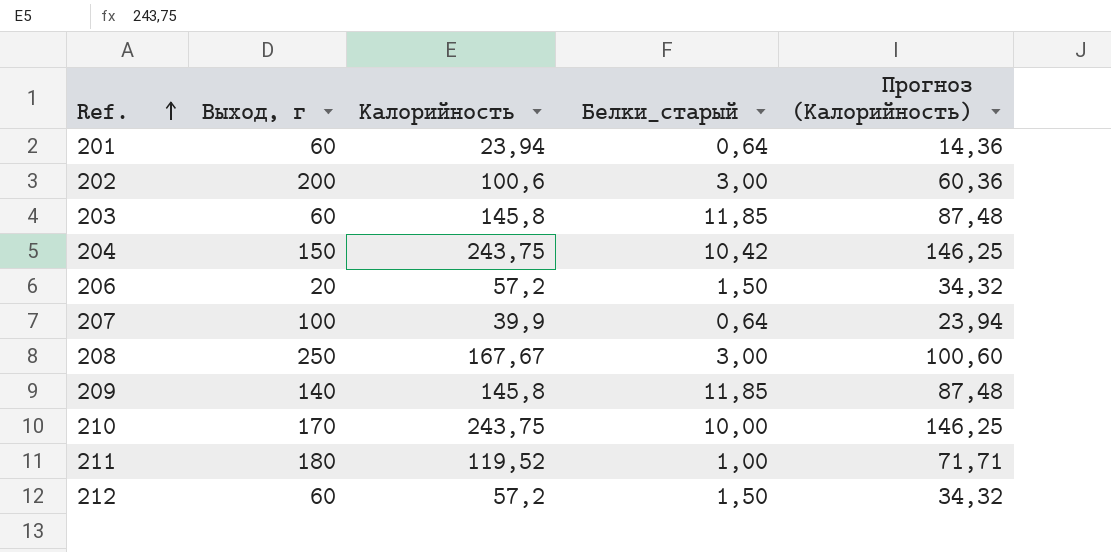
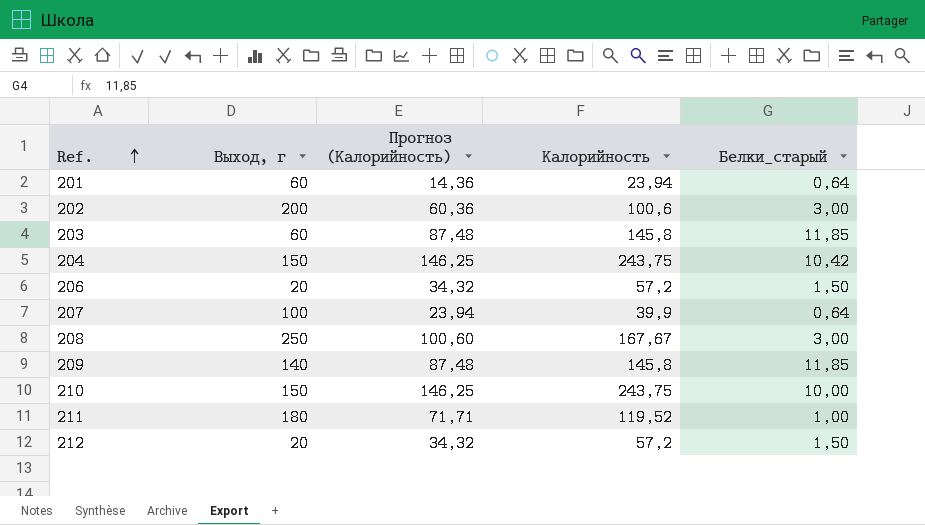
column Прогноз (Калорийность) | position: 5 -> 3
210 | Выход, г: 170 -> 150
212 | Выход, г: 60 -> 20

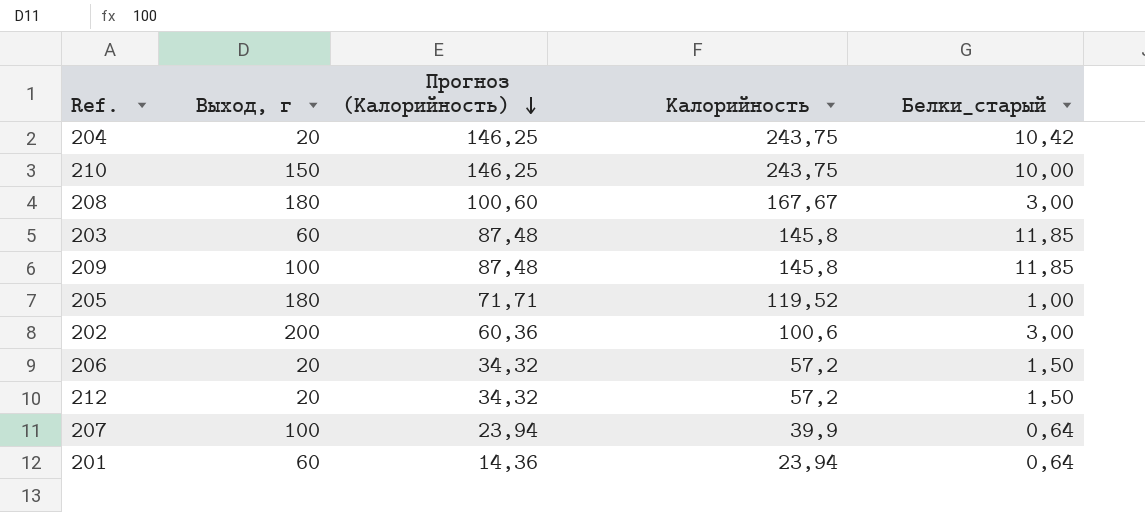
row order: Ref. ascending -> Прогноз (Калорийность) descending
row 211: 180 | 71,71 | 119,52 | 1,00 -> none
204 | Выход, г: 150 -> 20
208 | Выход, г: 250 -> 180
209 | Выход, г: 140 -> 100
row 205: none -> 180 | 71,71 | 119,52 | 1,00

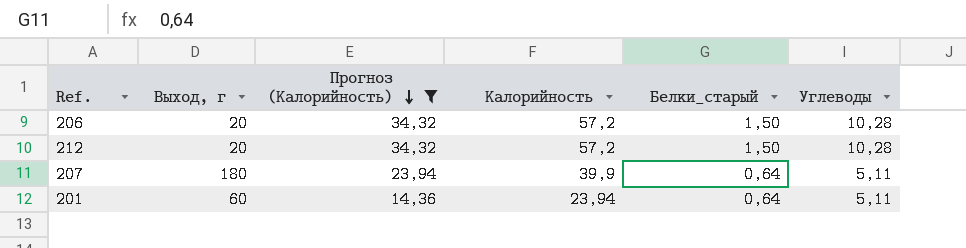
filter: none -> Прогноз (Калорийность) <= 34,32
column Углеводы | position: none -> 6
207 | Выход, г: 100 -> 180

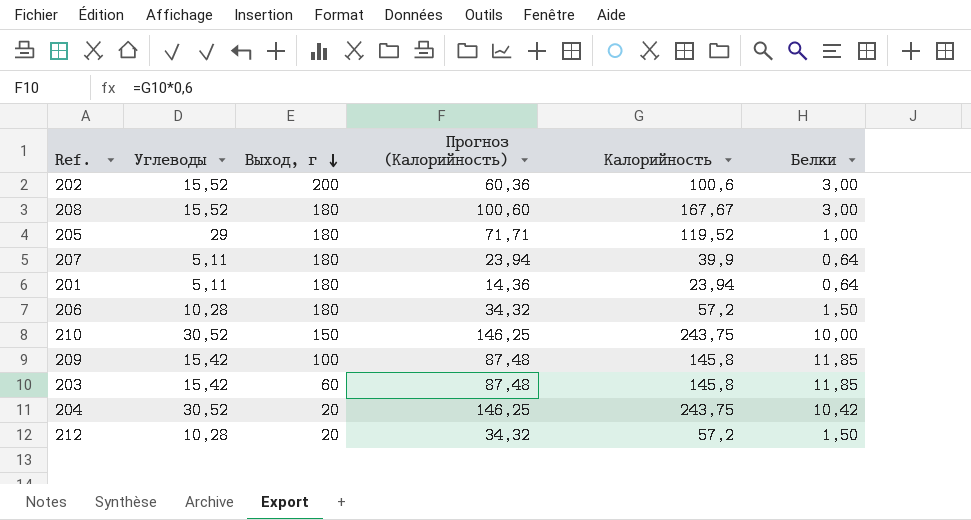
filter: Прогноз (Калорийность) <= 34,32 -> none
row order: Прогноз (Калорийность) descending -> Выход, г descending
column Углеводы | position: 6 -> 2
column name: Белки_старый -> Белки
201 | Выход, г: 60 -> 180
206 | Выход, г: 20 -> 180

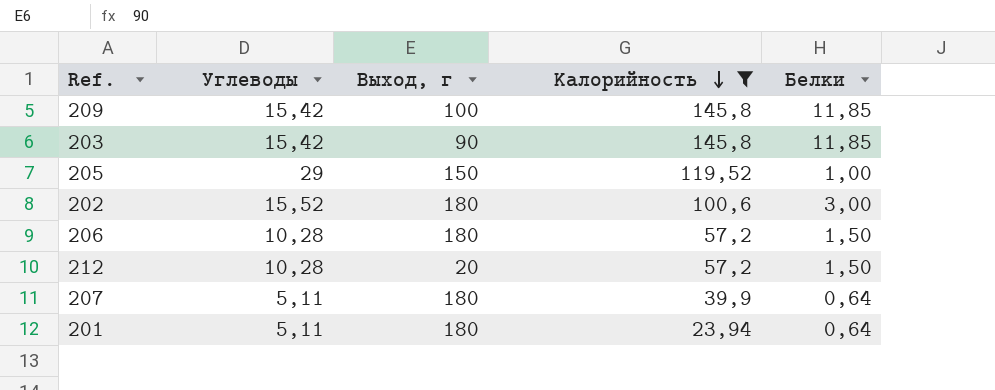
filter: none -> Калорийность <= 145,8
row order: Выход, г descending -> Калорийность descending
column Прогноз (Калорийность) | formula: [Калорийность] * 0,6 -> none
203 | Выход, г: 60 -> 90
205 | Выход, г: 180 -> 150
202 | Выход, г: 200 -> 180

